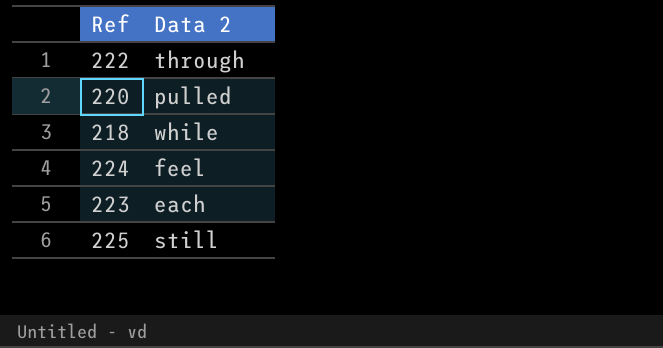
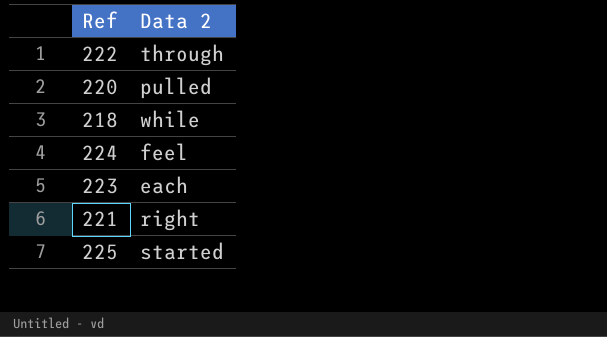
row 221: none -> right
225 | Data 2: still -> started

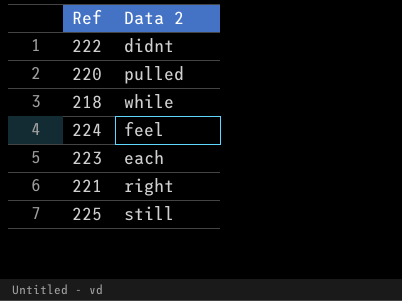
222 | Data 2: through -> didnt
225 | Data 2: started -> still

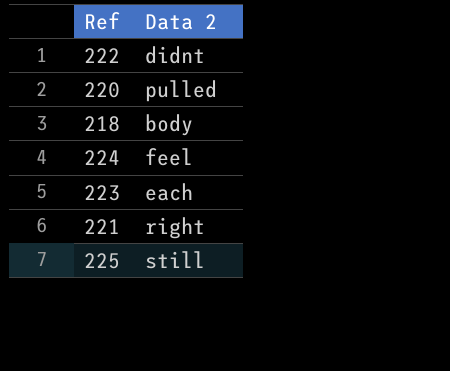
218 | Data 2: while -> body

